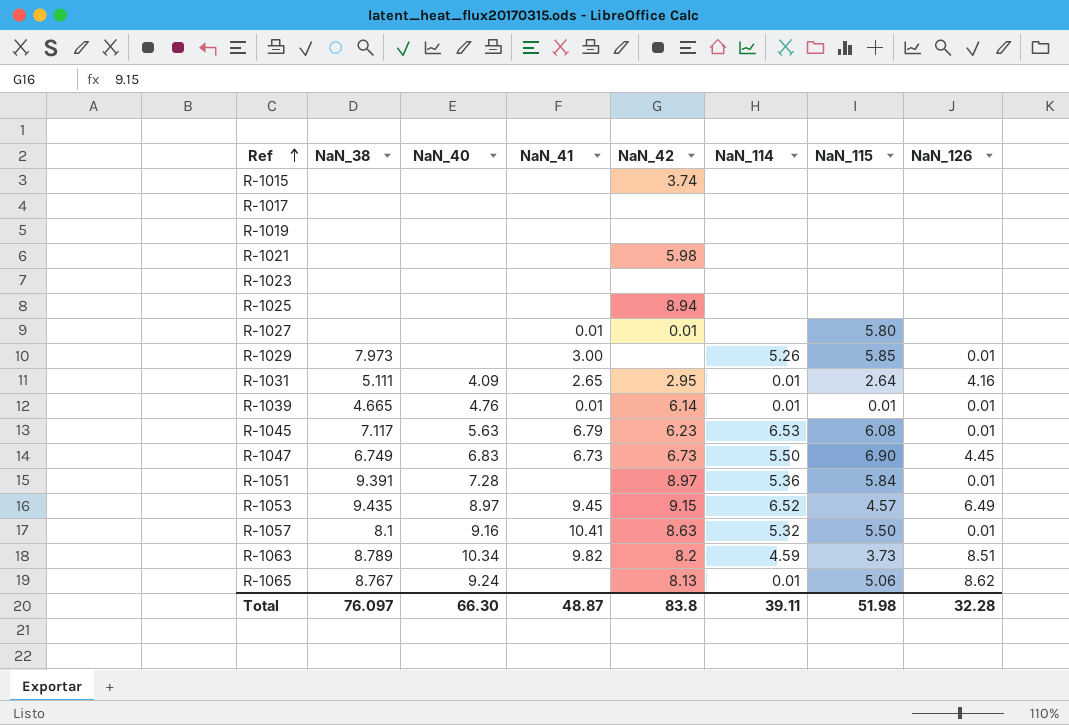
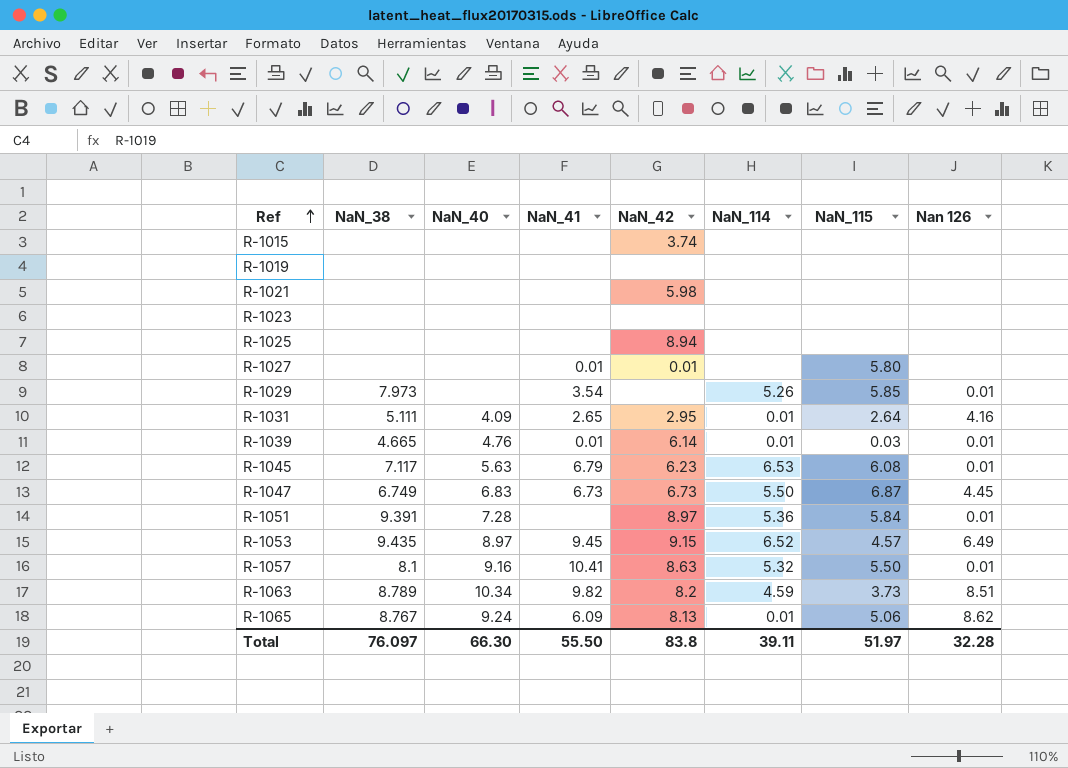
column name: NaN_126 -> Nan 126
row R-1017: none | none | none | none | none | none | none -> none
R-1029 | NaN_41: 3.00 -> 3.54
R-1039 | NaN_115: 0.01 -> 0.03
R-1047 | NaN_115: 6.90 -> 6.87
R-1065 | NaN_41: none -> 6.09
Total | NaN_41: 48.87 -> 55.50
Total | NaN_115: 51.98 -> 51.97

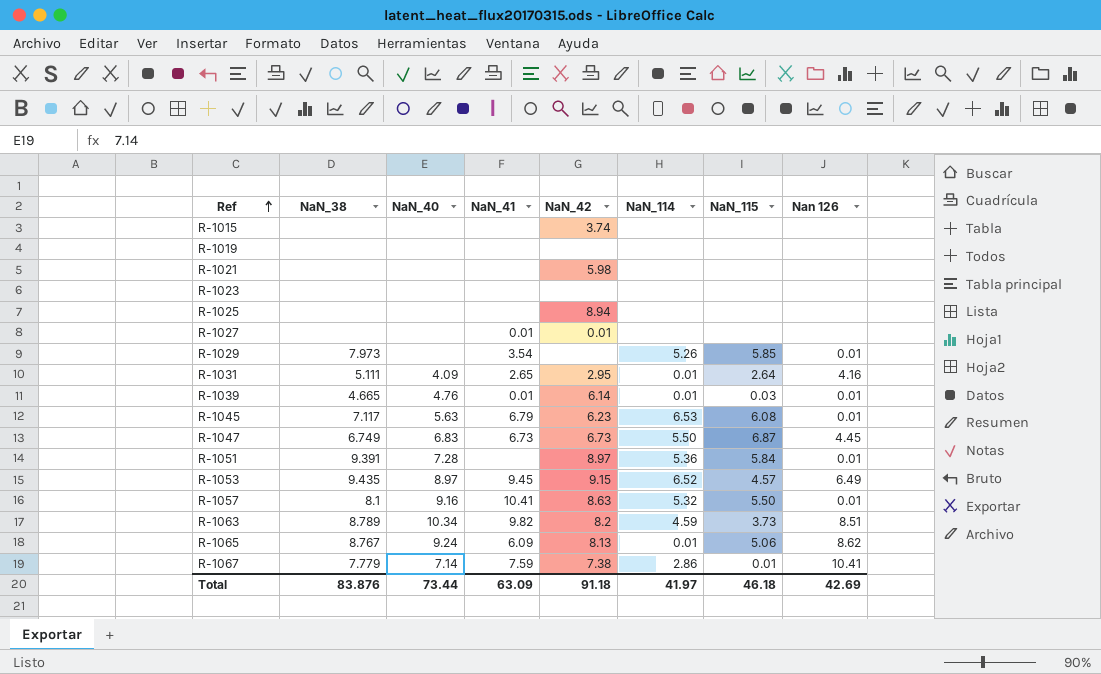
R-1027 | NaN_115: 5.80 -> none
row R-1067: none -> 7.779 | 7.14 | 7.59 | 7.38 | 2.86 | 0.01 | 10.41
Total | NaN_38: 76.097 -> 83.876
Total | NaN_40: 66.30 -> 73.44
Total | NaN_41: 55.50 -> 63.09
Total | NaN_42: 83.8 -> 91.18
Total | NaN_114: 39.11 -> 41.97
Total | NaN_115: 51.97 -> 46.18
Total | Nan 126: 32.28 -> 42.69

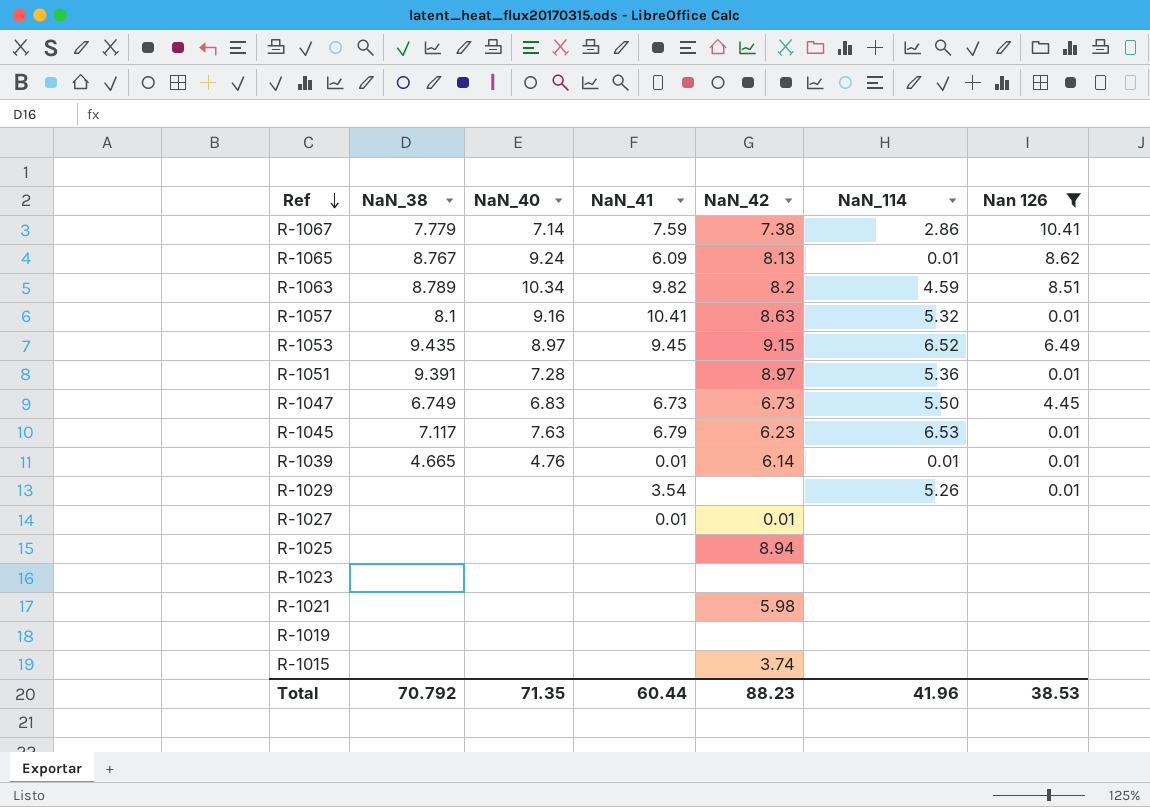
filter: none -> Nan 126 != 4.16
row order: Ref ascending -> Ref descending
column NaN_115 | position: 7 -> none
R-1045 | NaN_40: 5.63 -> 7.63
R-1029 | NaN_38: 7.973 -> none
Total | NaN_38: 83.876 -> 70.792
Total | NaN_40: 73.44 -> 71.35
Total | NaN_41: 63.09 -> 60.44
Total | NaN_42: 91.18 -> 88.23
Total | NaN_114: 41.97 -> 41.96
Total | Nan 126: 42.69 -> 38.53

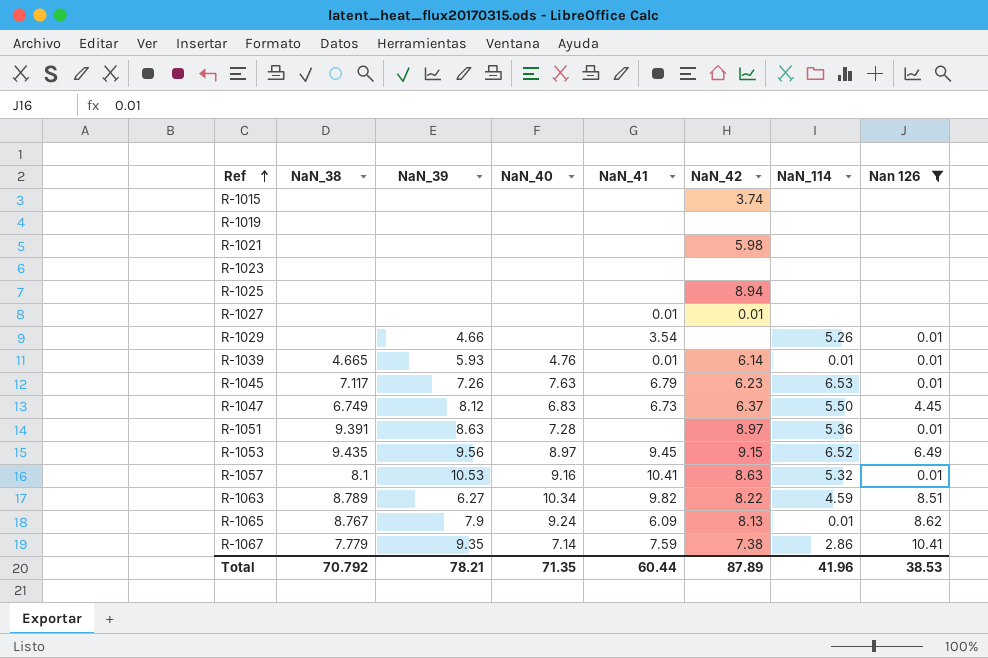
row order: Ref descending -> Ref ascending
column NaN_39 | position: none -> 3
R-1047 | NaN_42: 6.73 -> 6.37
R-1063 | NaN_42: 8.2 -> 8.22
Total | NaN_42: 88.23 -> 87.89

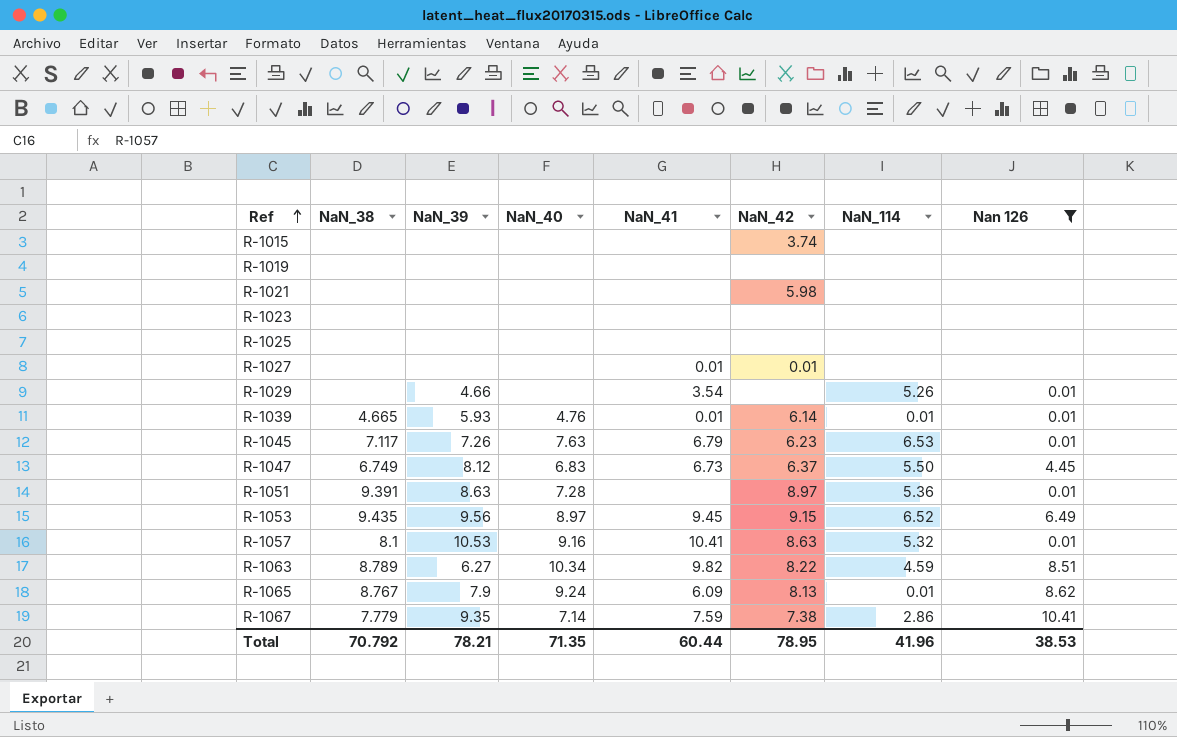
R-1025 | NaN_42: 8.94 -> none
Total | NaN_42: 87.89 -> 78.95

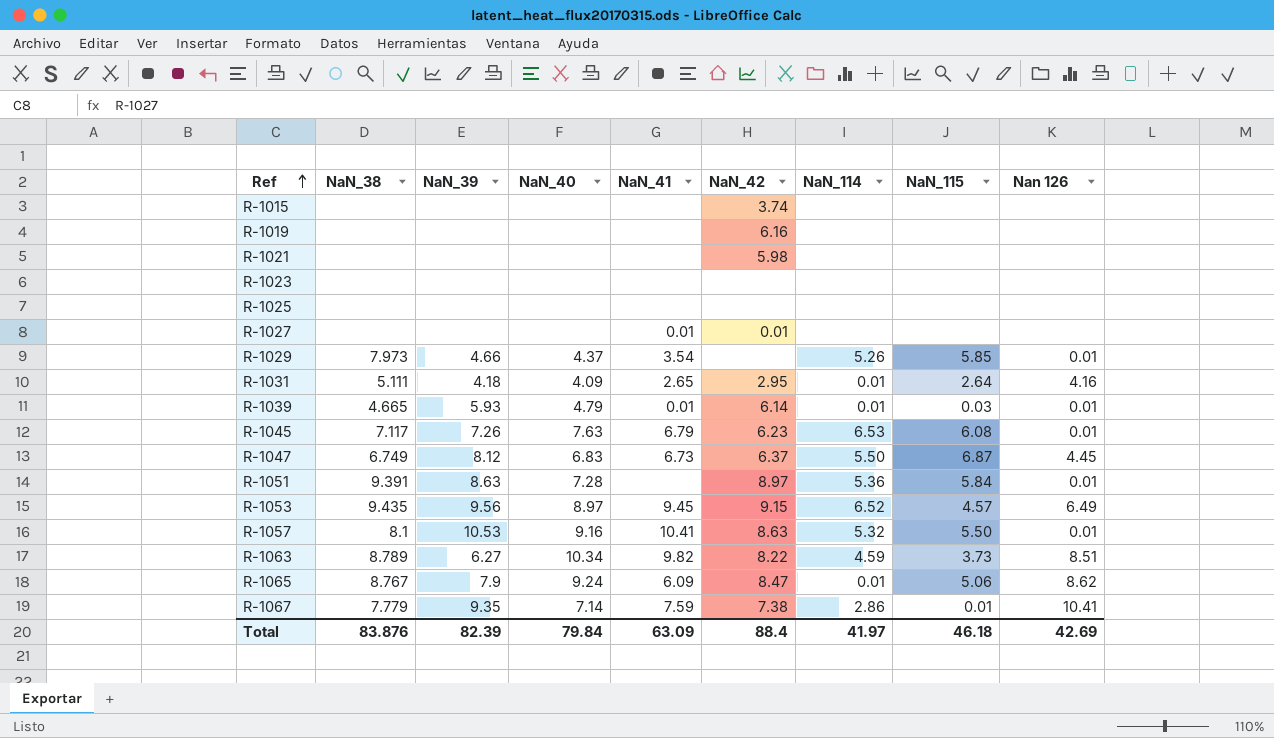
filter: Nan 126 != 4.16 -> none
column NaN_115 | position: none -> 8
R-1019 | NaN_42: none -> 6.16
R-1029 | NaN_38: none -> 7.973
R-1029 | NaN_40: none -> 4.37
R-1039 | NaN_40: 4.76 -> 4.79
R-1065 | NaN_42: 8.13 -> 8.47
Total | NaN_38: 70.792 -> 83.876
Total | NaN_39: 78.21 -> 82.39
Total | NaN_40: 71.35 -> 79.84
Total | NaN_41: 60.44 -> 63.09
Total | NaN_42: 78.95 -> 88.4
Total | NaN_114: 41.96 -> 41.97
Total | Nan 126: 38.53 -> 42.69

